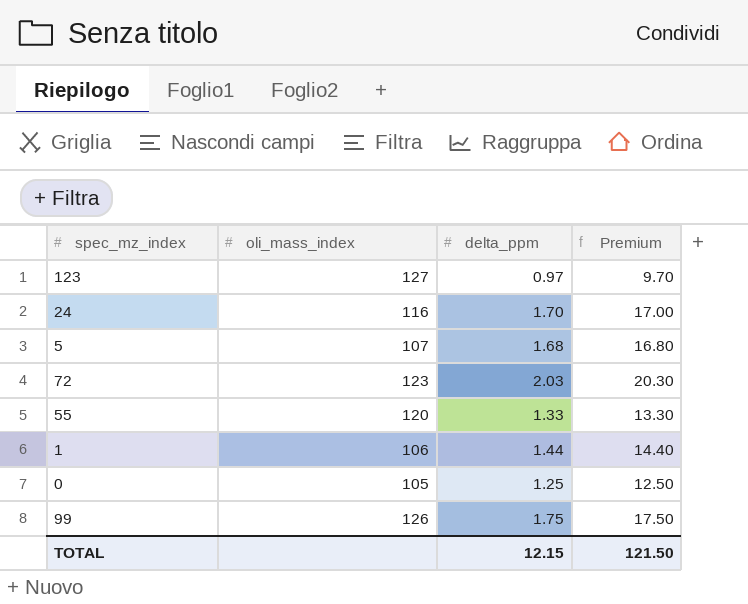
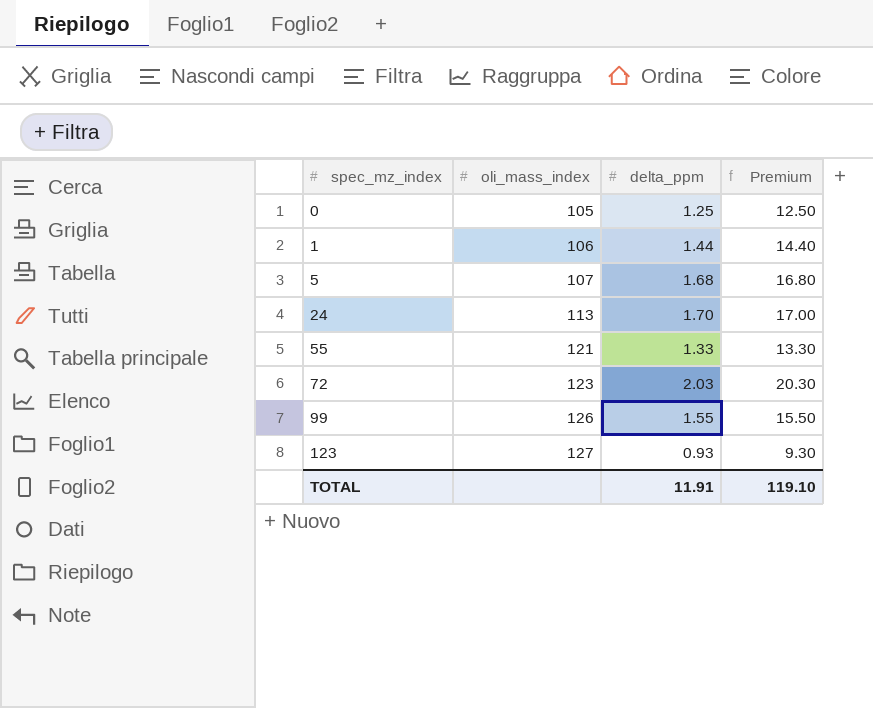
row order: none -> spec_mz_index ascending
24 | oli_mass_index: 116 -> 113
55 | oli_mass_index: 120 -> 121
99 | delta_ppm: 1.75 -> 1.55
99 | Premium: 17.50 -> 15.50
123 | delta_ppm: 0.97 -> 0.93
123 | Premium: 9.70 -> 9.30
TOTAL | delta_ppm: 12.15 -> 11.91
TOTAL | Premium: 121.50 -> 119.10

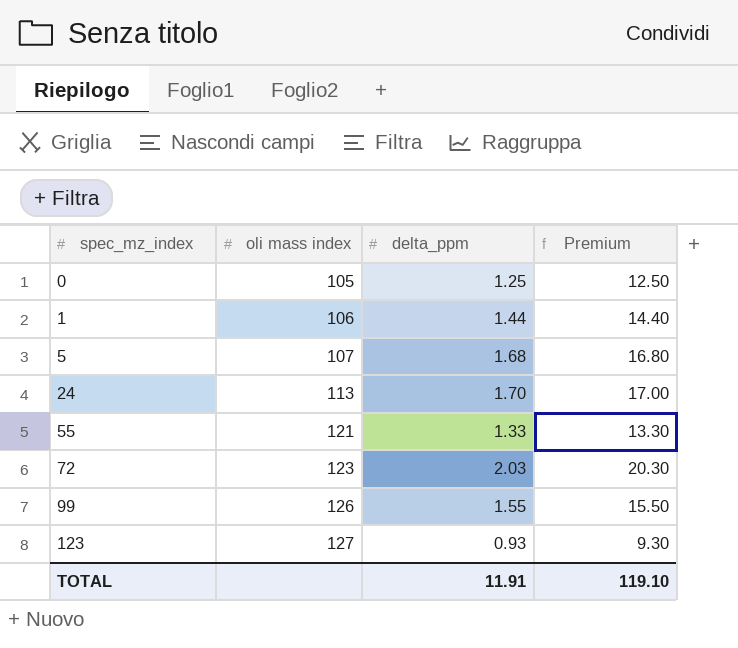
column name: oli_mass_index -> oli mass index

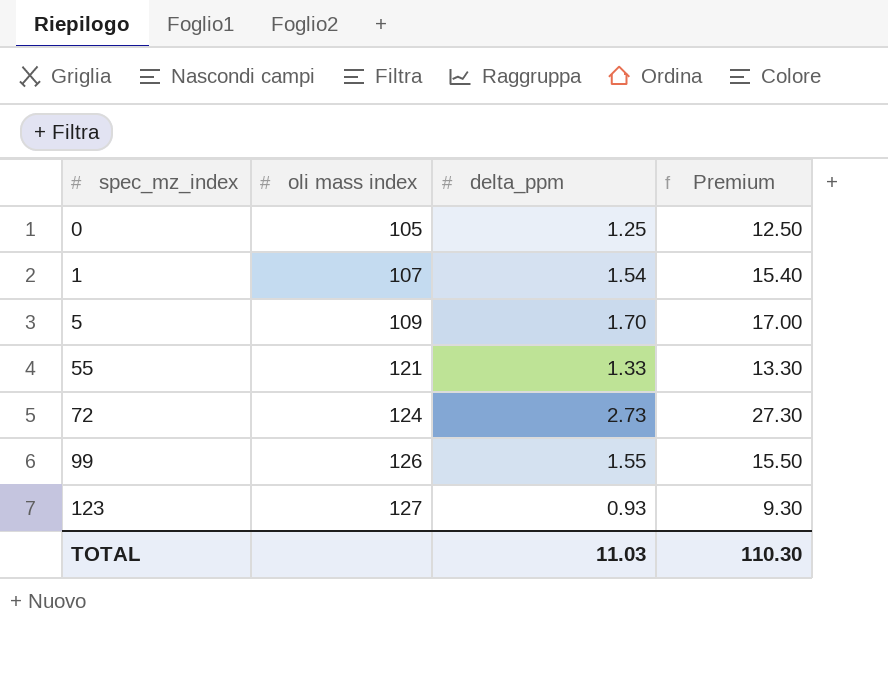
row 24: 113 | 1.70 | 17.00 -> none
1 | oli mass index: 106 -> 107
1 | delta_ppm: 1.44 -> 1.54
1 | Premium: 14.40 -> 15.40
5 | oli mass index: 107 -> 109
5 | delta_ppm: 1.68 -> 1.70
5 | Premium: 16.80 -> 17.00
72 | oli mass index: 123 -> 124
72 | delta_ppm: 2.03 -> 2.73
72 | Premium: 20.30 -> 27.30
TOTAL | delta_ppm: 11.91 -> 11.03
TOTAL | Premium: 119.10 -> 110.30

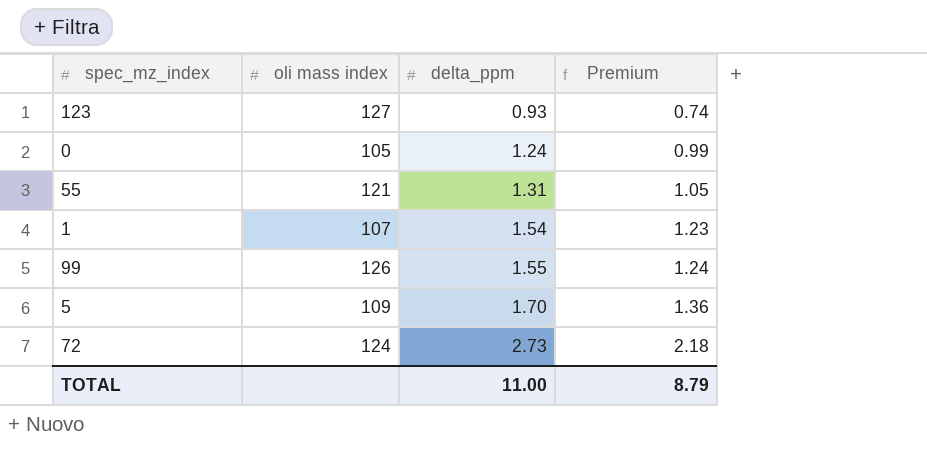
row order: spec_mz_index ascending -> delta_ppm ascending
column Premium | formula: [delta_ppm] * 10 -> [delta_ppm] * 0.8
0 | delta_ppm: 1.25 -> 1.24
55 | delta_ppm: 1.33 -> 1.31
TOTAL | delta_ppm: 11.03 -> 11.00
TOTAL | Premium: 110.30 -> 8.79

